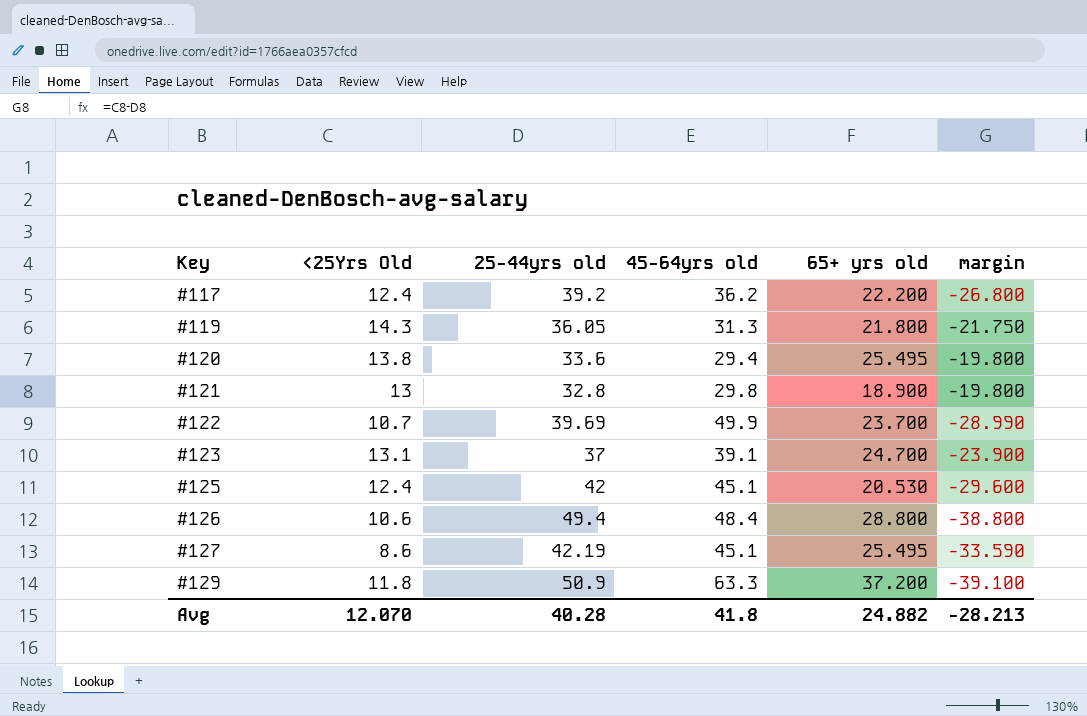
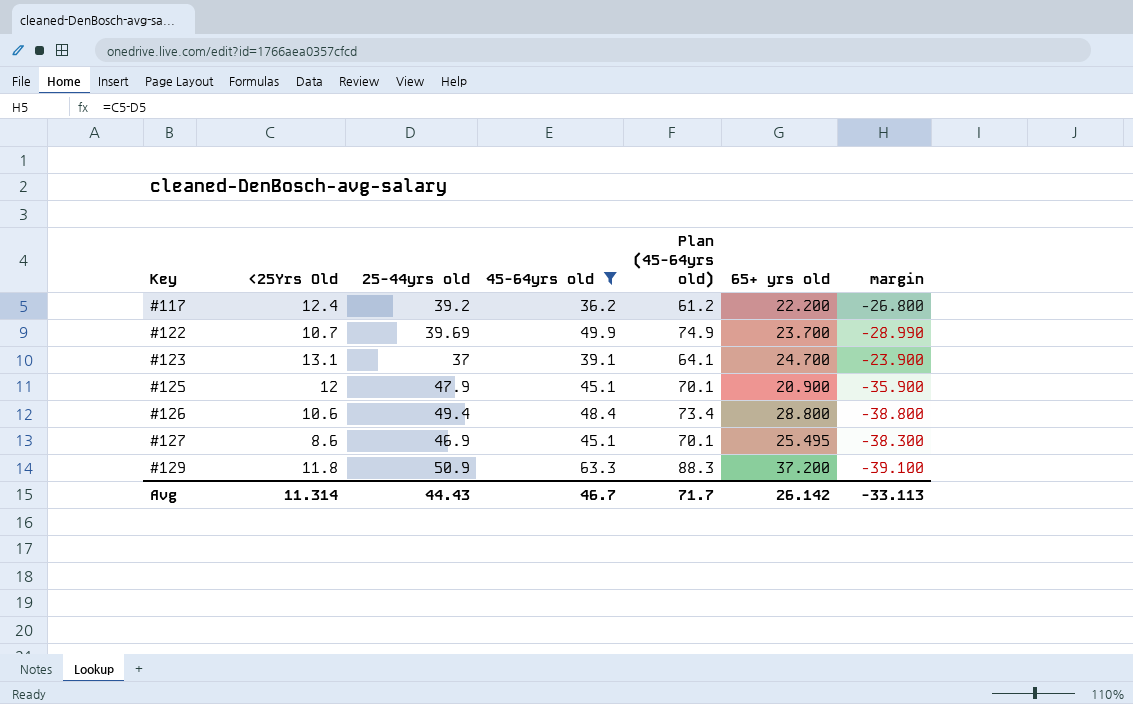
filter: none -> 45-64yrs old >= 36.2
column Plan (45-64yrs old) | formula: none -> [45-64yrs old] + 25
#125 | <25Yrs Old: 12.4 -> 12
#125 | 25-44yrs old: 42 -> 47.9
#125 | 65+ yrs old: 20.530 -> 20.900
#125 | margin: -29.600 -> -35.900
#127 | 25-44yrs old: 42.19 -> 46.9
#127 | margin: -33.590 -> -38.300
Avg | <25Yrs Old: 12.070 -> 11.314
Avg | 25-44yrs old: 40.28 -> 44.43
Avg | 45-64yrs old: 41.8 -> 46.7
Avg | 65+ yrs old: 24.882 -> 26.142
Avg | margin: -28.213 -> -33.113

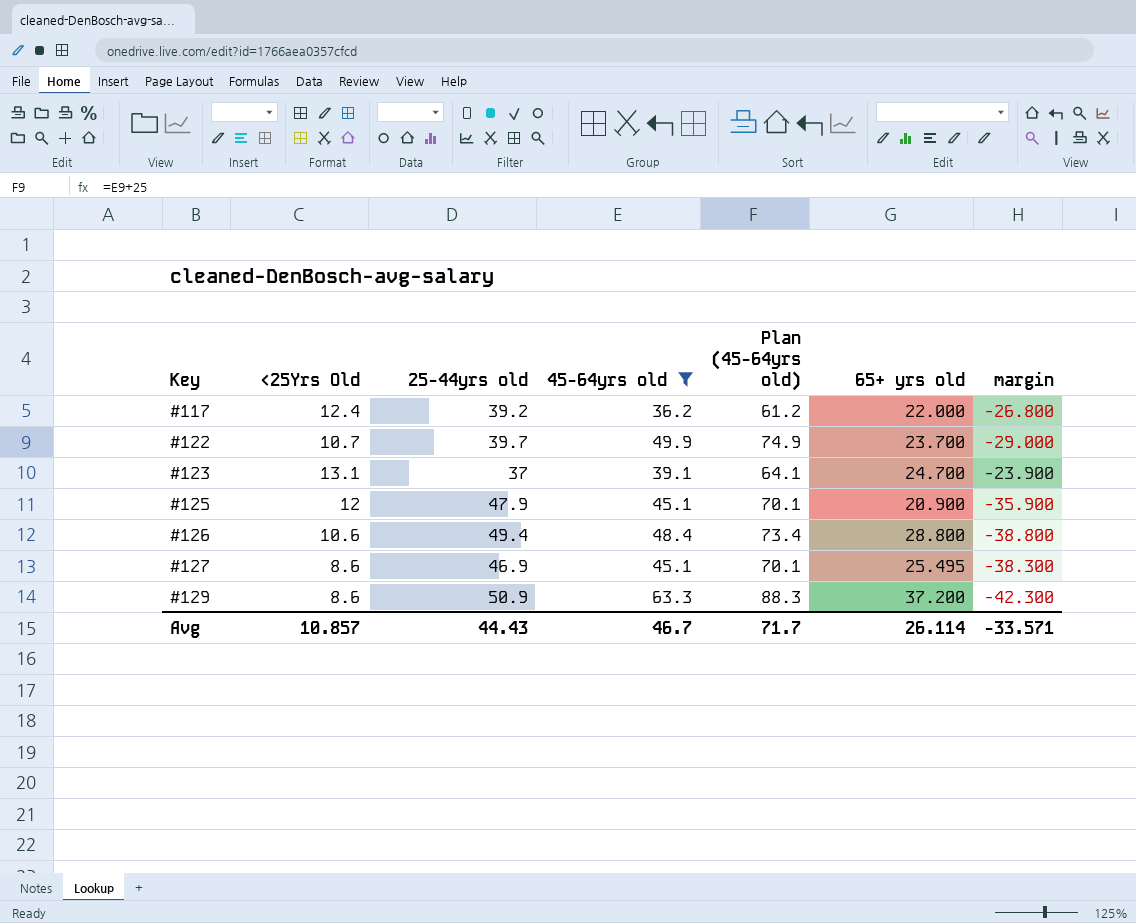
#117 | 65+ yrs old: 22.200 -> 22.000
#122 | 25-44yrs old: 39.69 -> 39.7
#122 | margin: -28.990 -> -29.000
#129 | <25Yrs Old: 11.8 -> 8.6
#129 | margin: -39.100 -> -42.300
Avg | <25Yrs Old: 11.314 -> 10.857
Avg | 65+ yrs old: 26.142 -> 26.114
Avg | margin: -33.113 -> -33.571

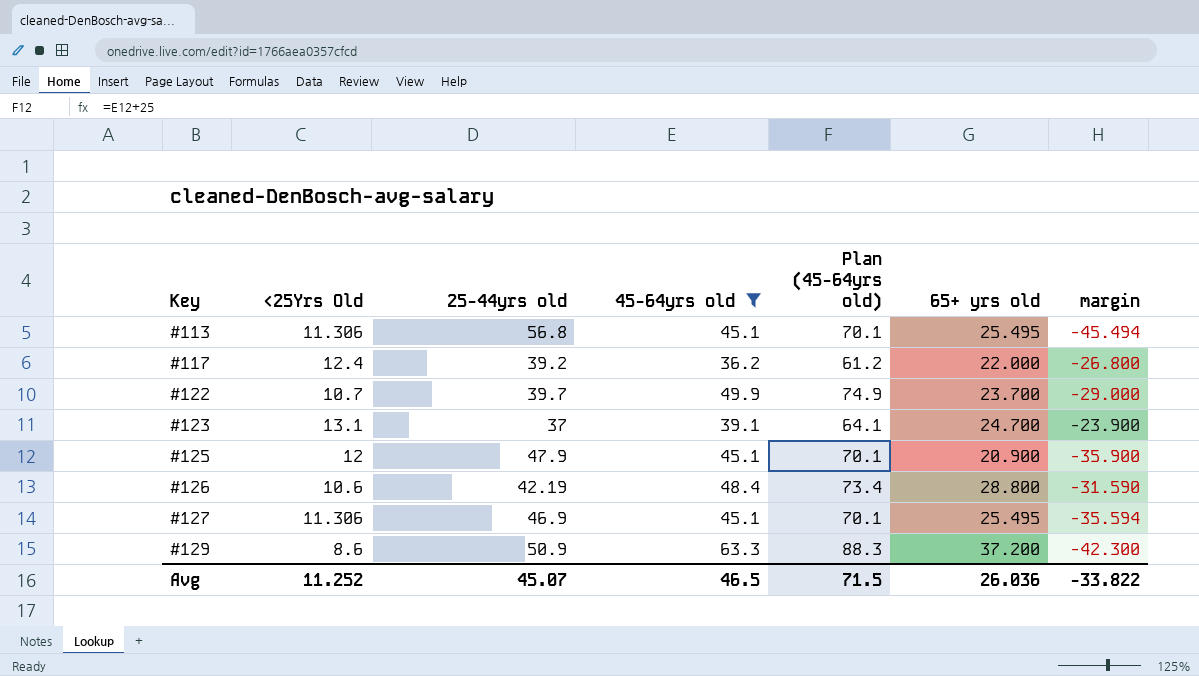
row #113: none -> 11.306 | 56.8 | 45.1 | 70.1 | 25.495 | -45.494
#126 | 25-44yrs old: 49.4 -> 42.19
#126 | margin: -38.800 -> -31.590
#127 | <25Yrs Old: 8.6 -> 11.306
#127 | margin: -38.300 -> -35.594
Avg | <25Yrs Old: 10.857 -> 11.252
Avg | 25-44yrs old: 44.43 -> 45.07
Avg | 45-64yrs old: 46.7 -> 46.5
Avg | Plan (45-64yrs old): 71.7 -> 71.5
Avg | 65+ yrs old: 26.114 -> 26.036
Avg | margin: -33.571 -> -33.822

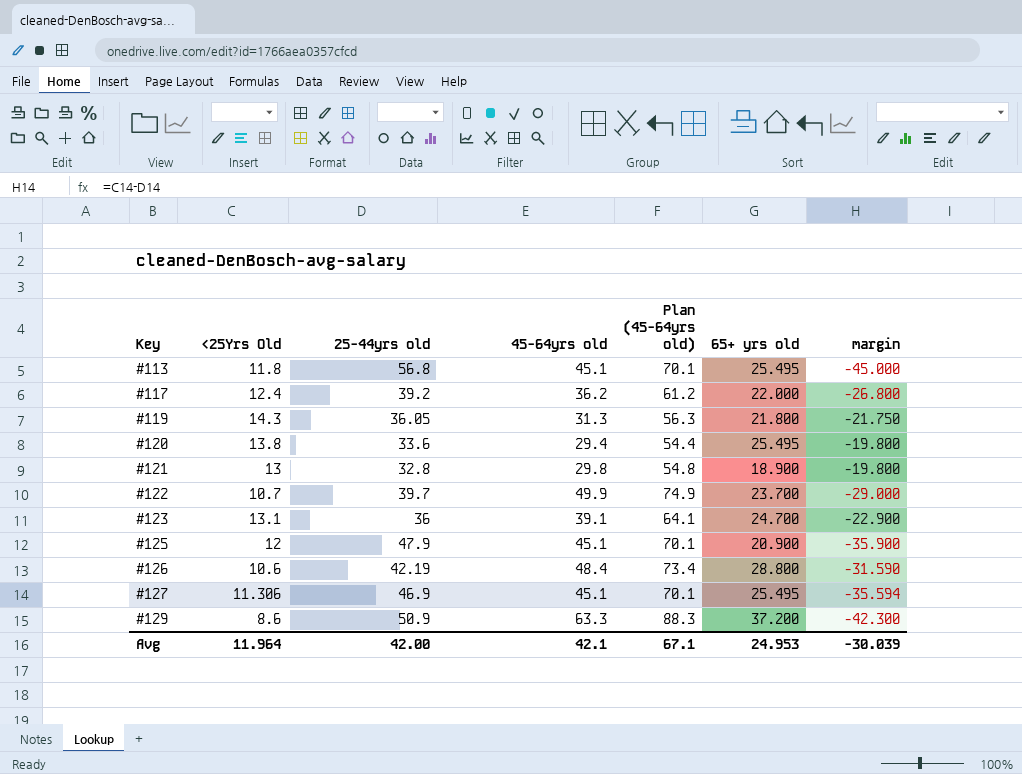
filter: 45-64yrs old >= 36.2 -> none
#113 | <25Yrs Old: 11.306 -> 11.8
#113 | margin: -45.494 -> -45.000
#123 | 25-44yrs old: 37 -> 36
#123 | margin: -23.900 -> -22.900
Avg | <25Yrs Old: 11.252 -> 11.964
Avg | 25-44yrs old: 45.07 -> 42.00
Avg | 45-64yrs old: 46.5 -> 42.1
Avg | Plan (45-64yrs old): 71.5 -> 67.1
Avg | 65+ yrs old: 26.036 -> 24.953
Avg | margin: -33.822 -> -30.039

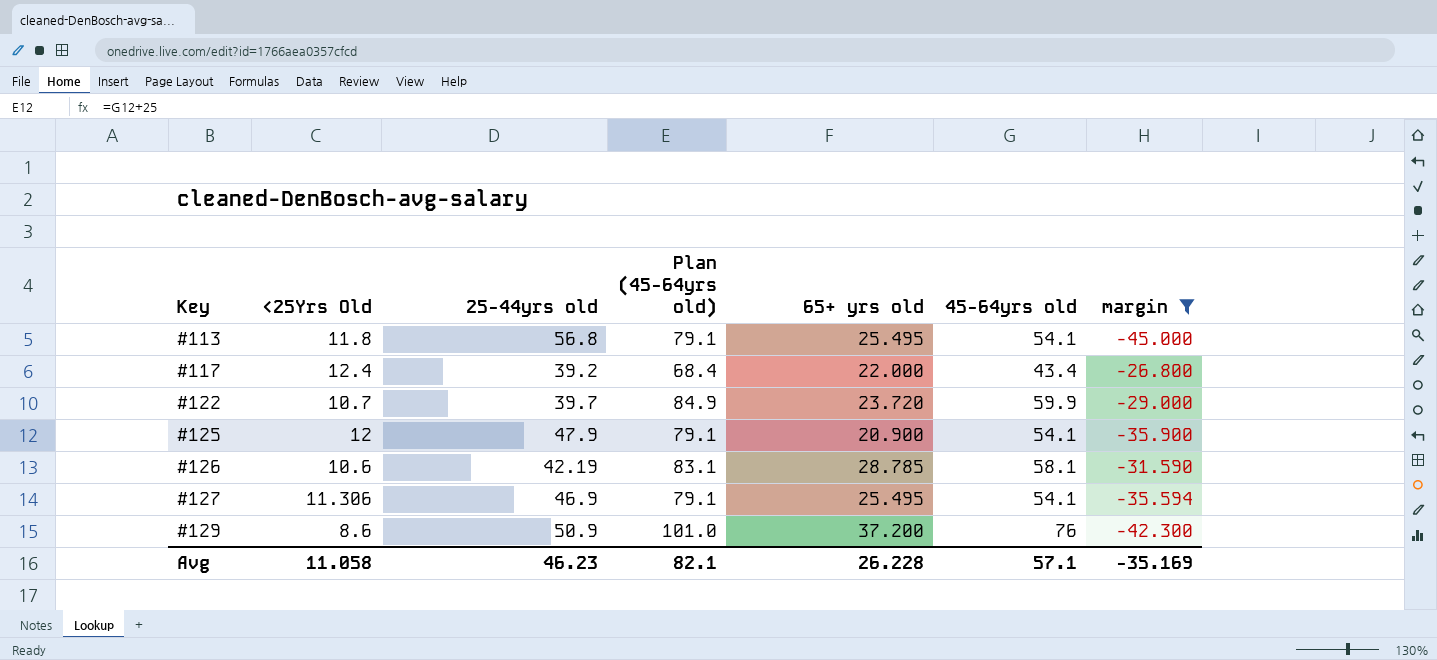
filter: none -> margin <= -26.800
column 45-64yrs old | position: 4 -> 6
#113 | Plan (45-64yrs old): 70.1 -> 79.1
#113 | 45-64yrs old: 45.1 -> 54.1
#117 | Plan (45-64yrs old): 61.2 -> 68.4
#117 | 45-64yrs old: 36.2 -> 43.4
#122 | Plan (45-64yrs old): 74.9 -> 84.9
#122 | 65+ yrs old: 23.700 -> 23.720
#122 | 45-64yrs old: 49.9 -> 59.9
#125 | Plan (45-64yrs old): 70.1 -> 79.1
#125 | 45-64yrs old: 45.1 -> 54.1
#126 | Plan (45-64yrs old): 73.4 -> 83.1
#126 | 65+ yrs old: 28.800 -> 28.785
#126 | 45-64yrs old: 48.4 -> 58.1
#127 | Plan (45-64yrs old): 70.1 -> 79.1
#127 | 45-64yrs old: 45.1 -> 54.1
#129 | Plan (45-64yrs old): 88.3 -> 101.0
#129 | 45-64yrs old: 63.3 -> 76
Avg | <25Yrs Old: 11.964 -> 11.058
Avg | 25-44yrs old: 42.00 -> 46.23
Avg | Plan (45-64yrs old): 67.1 -> 82.1
Avg | 65+ yrs old: 24.953 -> 26.228
Avg | 45-64yrs old: 42.1 -> 57.1
Avg | margin: -30.039 -> -35.169

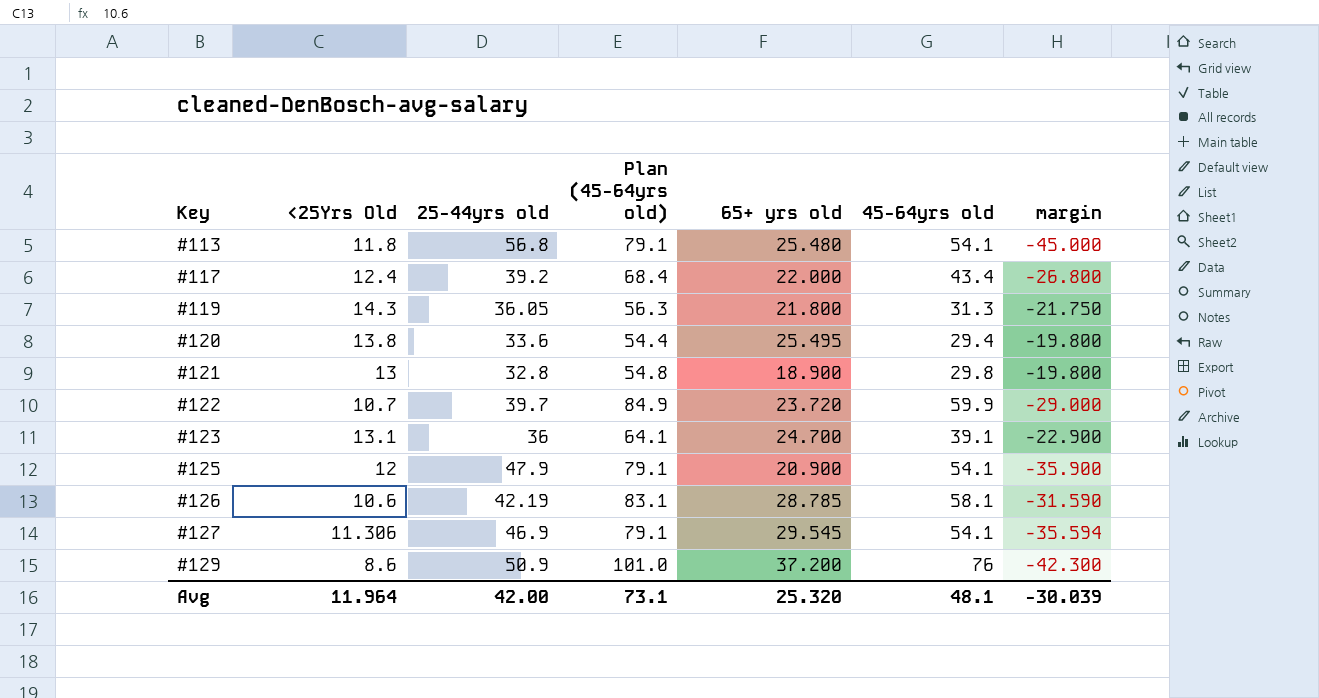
filter: margin <= -26.800 -> none
#113 | 65+ yrs old: 25.495 -> 25.480
#127 | 65+ yrs old: 25.495 -> 29.545
Avg | <25Yrs Old: 11.058 -> 11.964
Avg | 25-44yrs old: 46.23 -> 42.00
Avg | Plan (45-64yrs old): 82.1 -> 73.1
Avg | 65+ yrs old: 26.228 -> 25.320
Avg | 45-64yrs old: 57.1 -> 48.1
Avg | margin: -35.169 -> -30.039

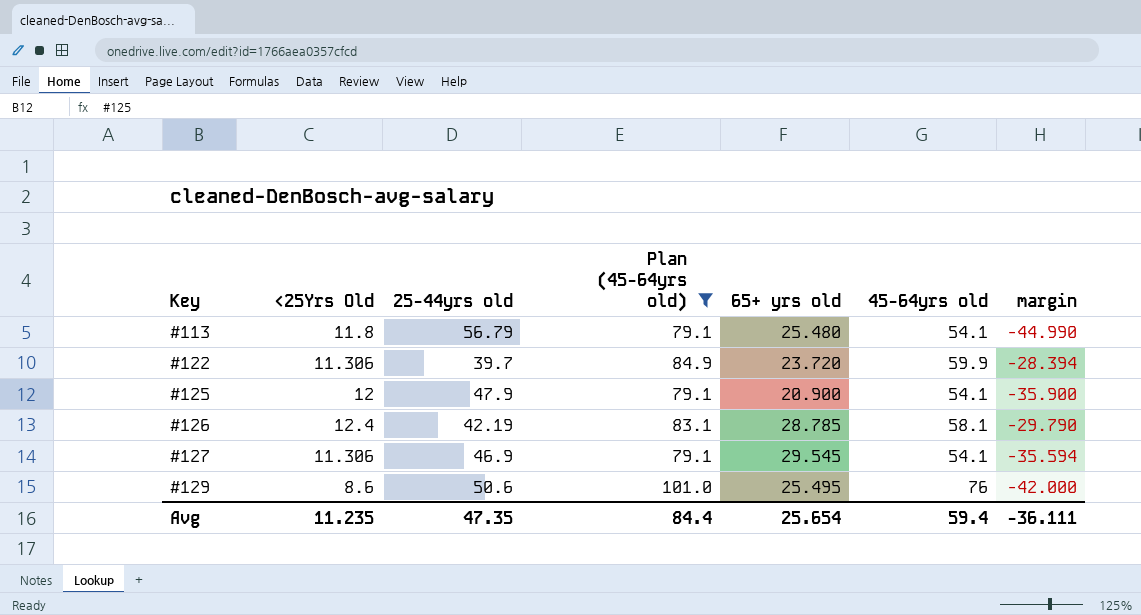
filter: none -> Plan (45-64yrs old) >= 79.1
#113 | 25-44yrs old: 56.8 -> 56.79
#113 | margin: -45.000 -> -44.990
#122 | <25Yrs Old: 10.7 -> 11.306
#122 | margin: -29.000 -> -28.394
#126 | <25Yrs Old: 10.6 -> 12.4
#126 | margin: -31.590 -> -29.790
#129 | 25-44yrs old: 50.9 -> 50.6
#129 | 65+ yrs old: 37.200 -> 25.495
#129 | margin: -42.300 -> -42.000
Avg | <25Yrs Old: 11.964 -> 11.235
Avg | 25-44yrs old: 42.00 -> 47.35
Avg | Plan (45-64yrs old): 73.1 -> 84.4
Avg | 65+ yrs old: 25.320 -> 25.654
Avg | 45-64yrs old: 48.1 -> 59.4
Avg | margin: -30.039 -> -36.111

